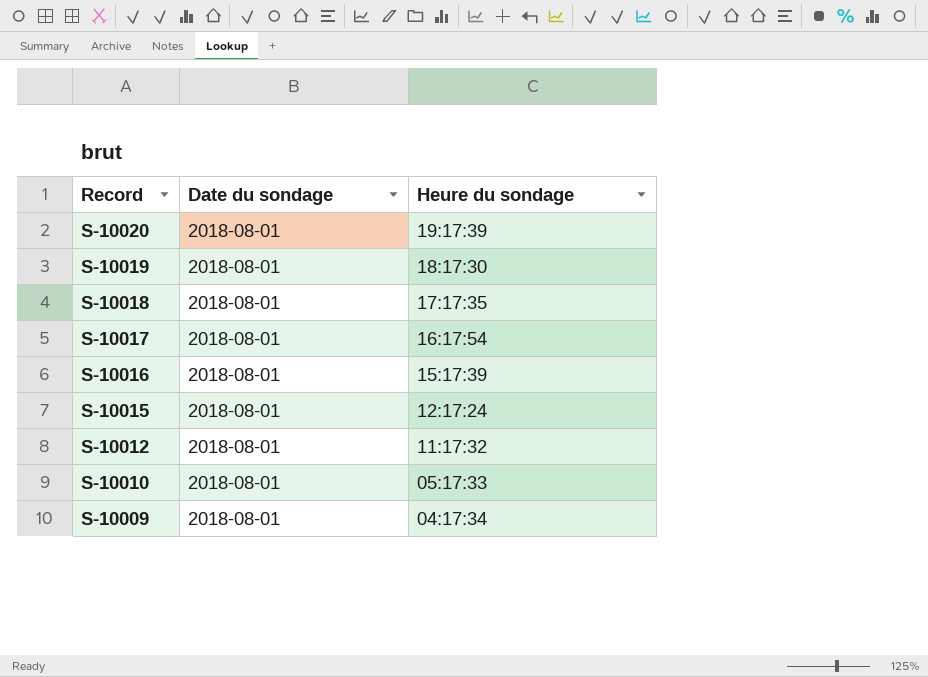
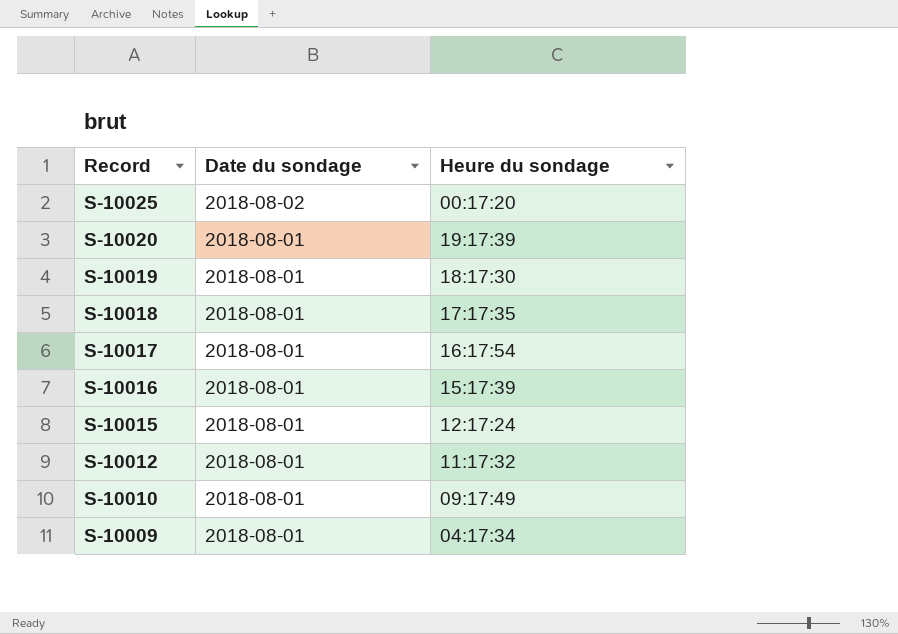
row S-10025: none -> 2018-08-02 | 00:17:20
S-10010 | Heure du sondage: 05:17:33 -> 09:17:49

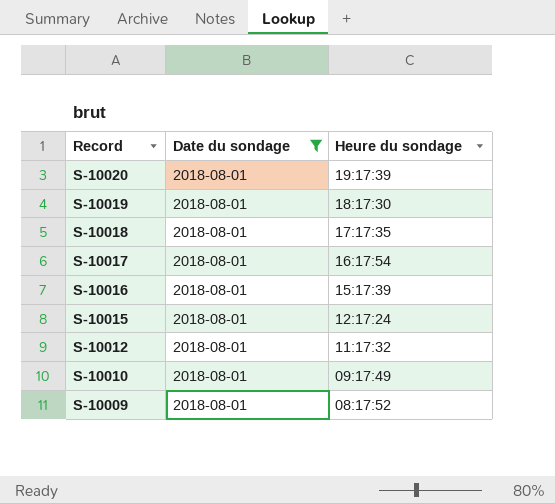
filter: none -> Date du sondage = 2018-08-01
S-10009 | Heure du sondage: 04:17:34 -> 08:17:52

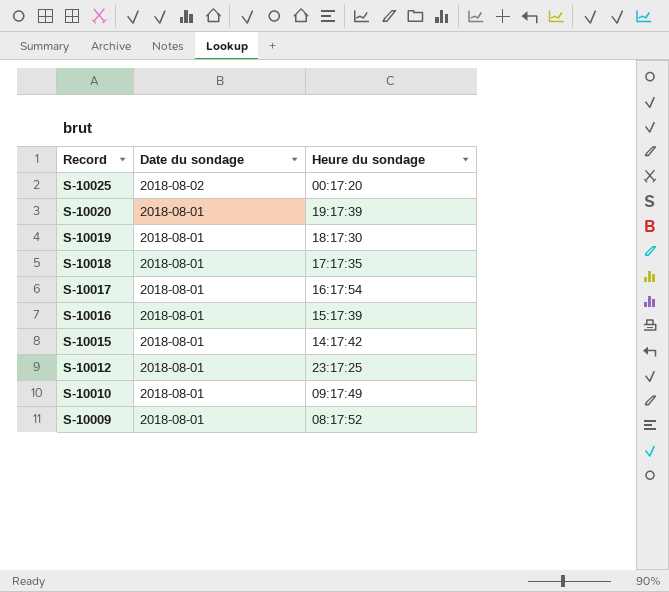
filter: Date du sondage = 2018-08-01 -> none
S-10015 | Heure du sondage: 12:17:24 -> 14:17:42
S-10012 | Heure du sondage: 11:17:32 -> 23:17:25

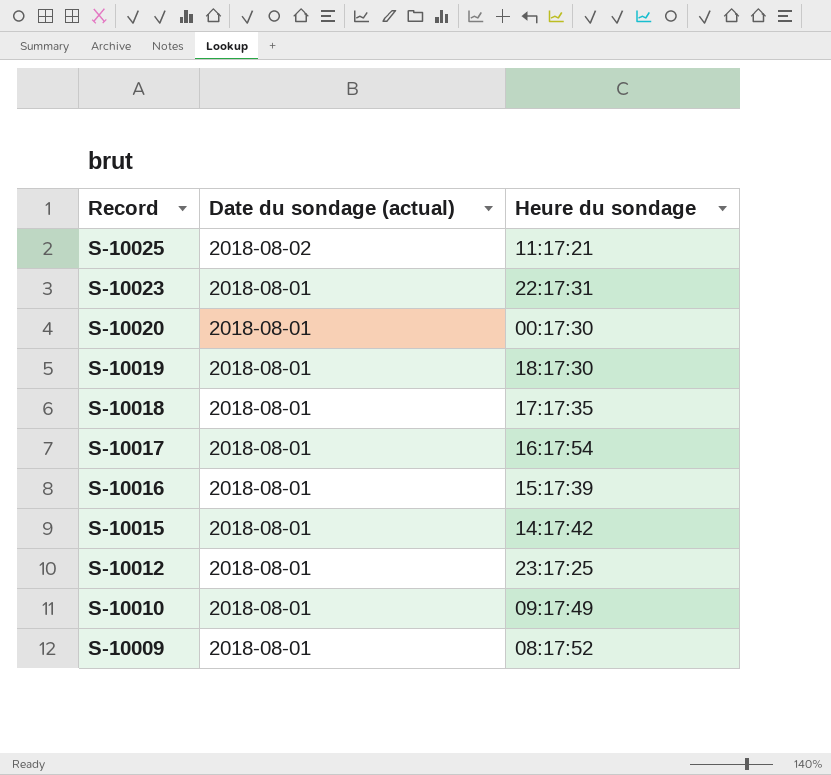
column name: Date du sondage -> Date du sondage (actual)
S-10025 | Heure du sondage: 00:17:20 -> 11:17:21
row S-10023: none -> 2018-08-01 | 22:17:31
S-10020 | Heure du sondage: 19:17:39 -> 00:17:30

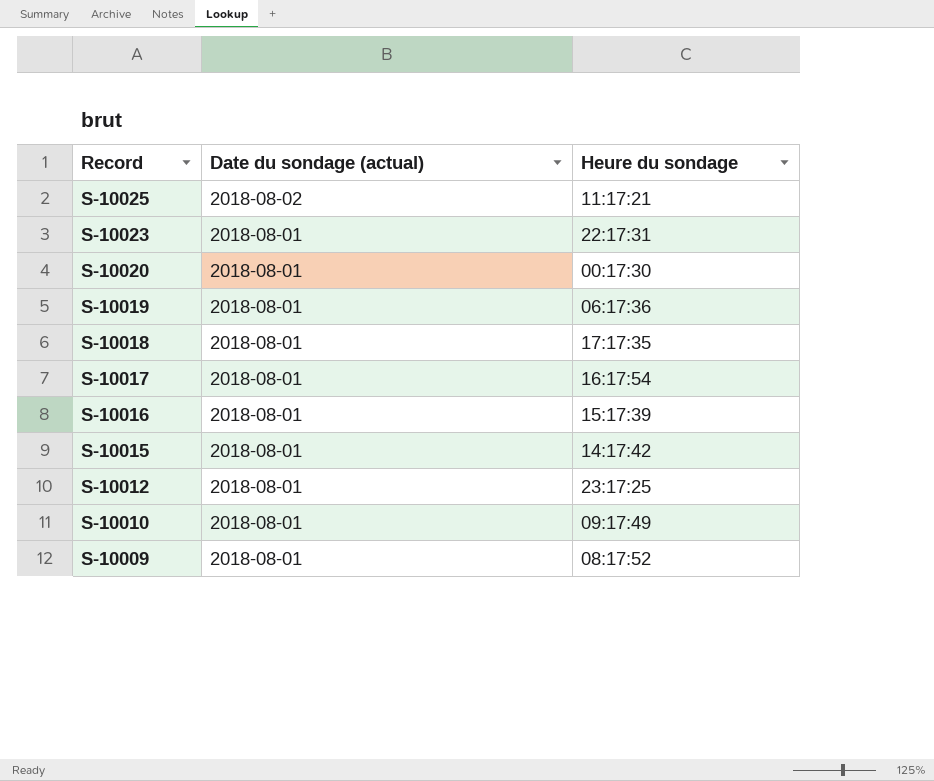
S-10019 | Heure du sondage: 18:17:30 -> 06:17:36

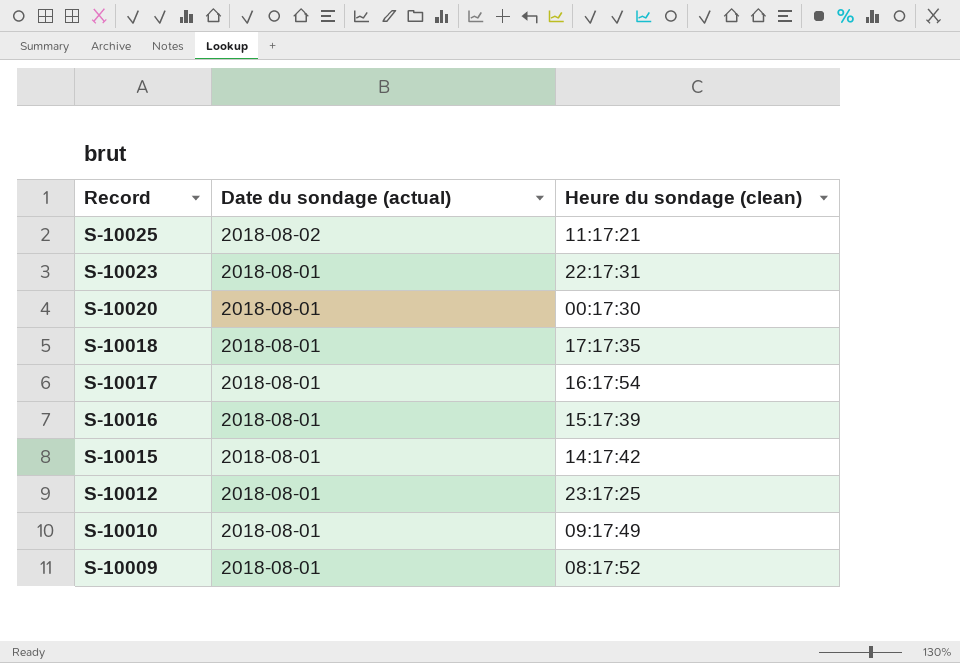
column name: Heure du sondage -> Heure du sondage (clean)
row S-10019: 2018-08-01 | 06:17:36 -> none

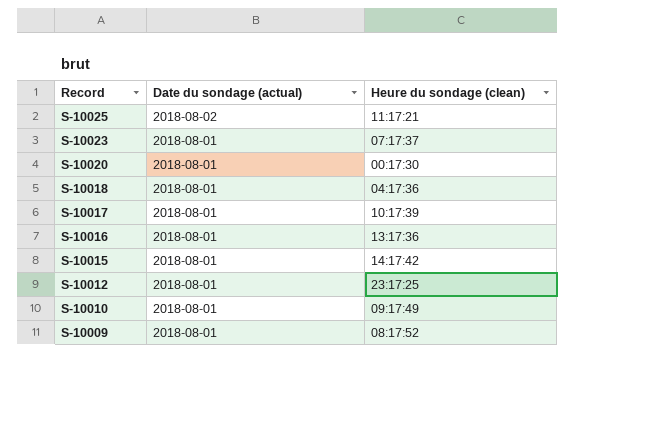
S-10023 | Heure du sondage (clean): 22:17:31 -> 07:17:37
S-10018 | Heure du sondage (clean): 17:17:35 -> 04:17:36
S-10017 | Heure du sondage (clean): 16:17:54 -> 10:17:39
S-10016 | Heure du sondage (clean): 15:17:39 -> 13:17:36

